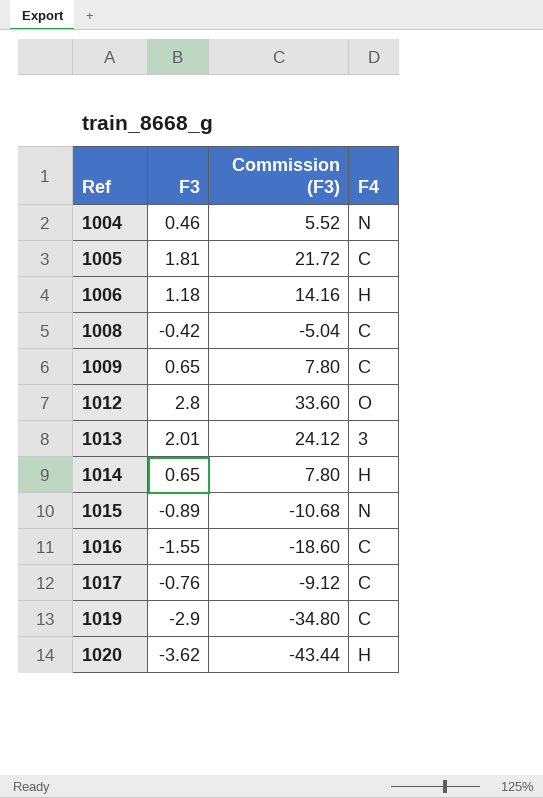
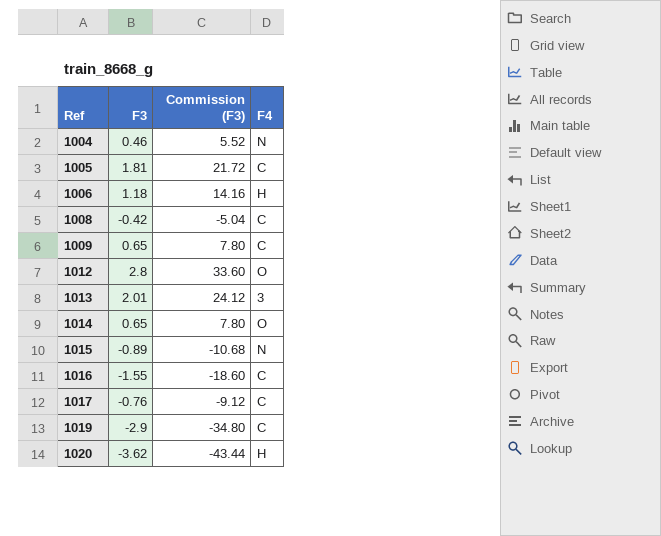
1014 | F4: H -> O

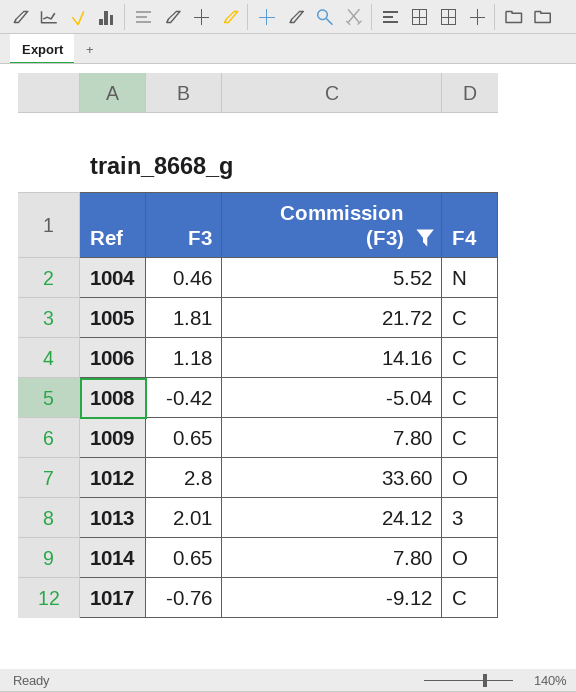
filter: none -> Commission (F3) >= -9.12
1006 | F4: H -> C

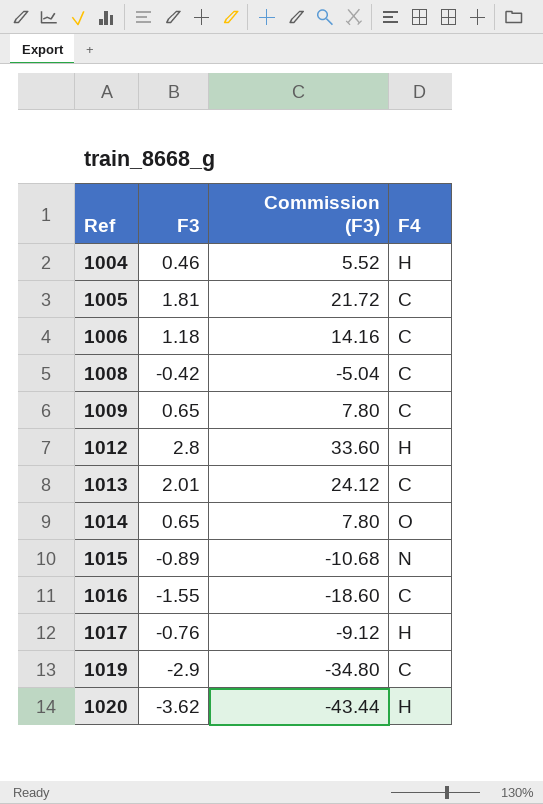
filter: Commission (F3) >= -9.12 -> none
1004 | F4: N -> H
1012 | F4: O -> H
1013 | F4: 3 -> C
1017 | F4: C -> H

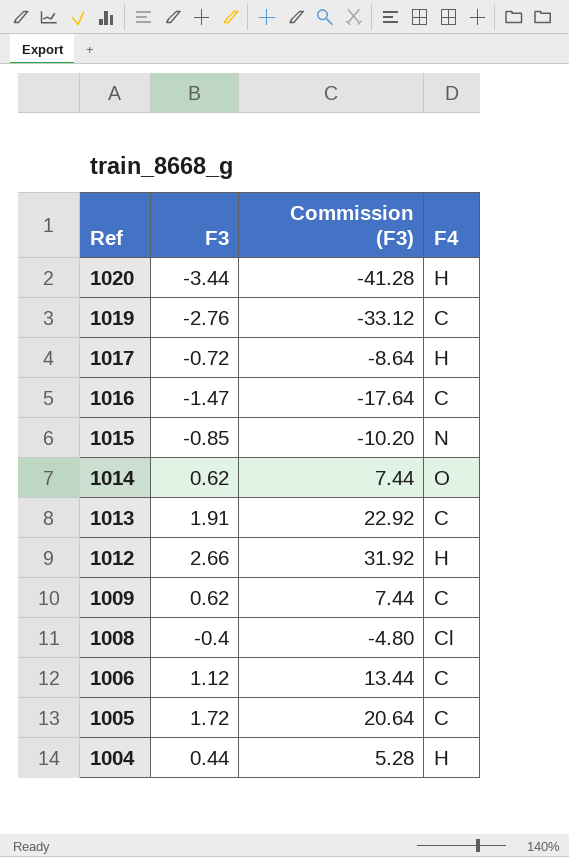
row order: Ref ascending -> Ref descending
1020 | F3: -3.62 -> -3.44
1020 | Commission (F3): -43.44 -> -41.28
1019 | F3: -2.9 -> -2.76
1019 | Commission (F3): -34.80 -> -33.12
1017 | F3: -0.76 -> -0.72
1017 | Commission (F3): -9.12 -> -8.64
1016 | F3: -1.55 -> -1.47
1016 | Commission (F3): -18.60 -> -17.64
1015 | F3: -0.89 -> -0.85
1015 | Commission (F3): -10.68 -> -10.20
1014 | F3: 0.65 -> 0.62
1014 | Commission (F3): 7.80 -> 7.44
1013 | F3: 2.01 -> 1.91
1013 | Commission (F3): 24.12 -> 22.92
1012 | F3: 2.8 -> 2.66
1012 | Commission (F3): 33.60 -> 31.92
1009 | F3: 0.65 -> 0.62
1009 | Commission (F3): 7.80 -> 7.44
1008 | F3: -0.42 -> -0.4
1008 | Commission (F3): -5.04 -> -4.80
1008 | F4: C -> Cl
1006 | F3: 1.18 -> 1.12
1006 | Commission (F3): 14.16 -> 13.44
1005 | F3: 1.81 -> 1.72
1005 | Commission (F3): 21.72 -> 20.64
1004 | F3: 0.46 -> 0.44
1004 | Commission (F3): 5.52 -> 5.28

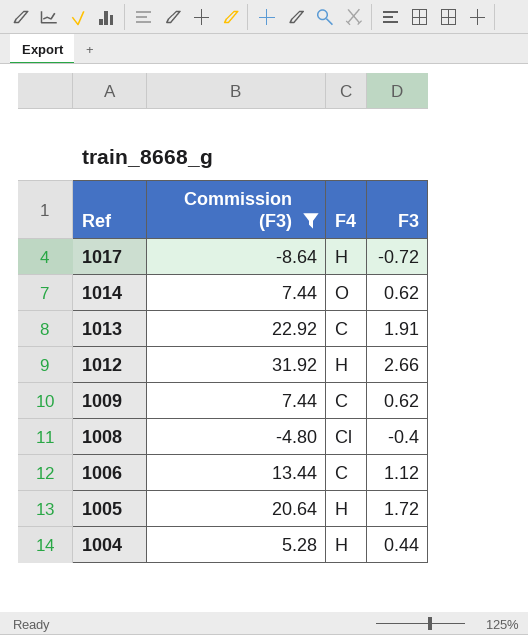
filter: none -> Commission (F3) >= -8.64
column F3 | position: 2 -> 4
1005 | F4: C -> H

